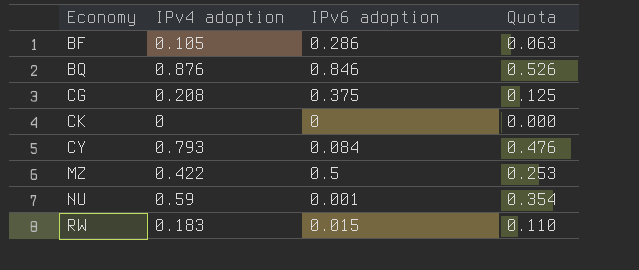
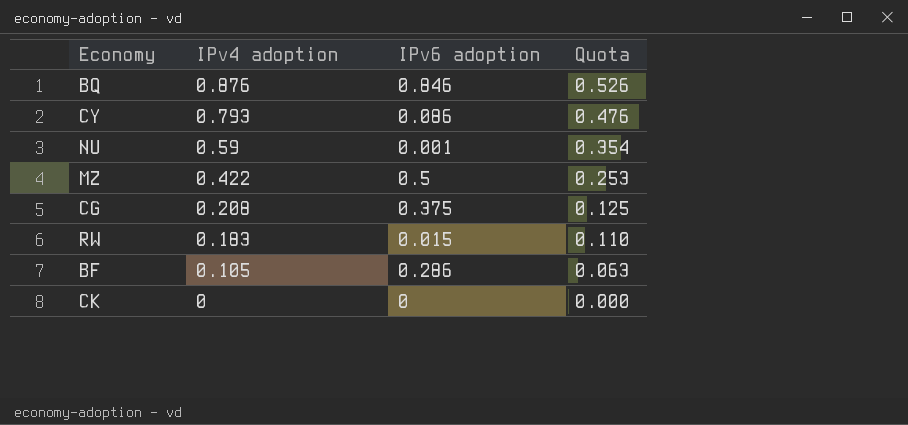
row order: Economy ascending -> IPv4 adoption descending
CY | IPv6 adoption: 0.084 -> 0.086

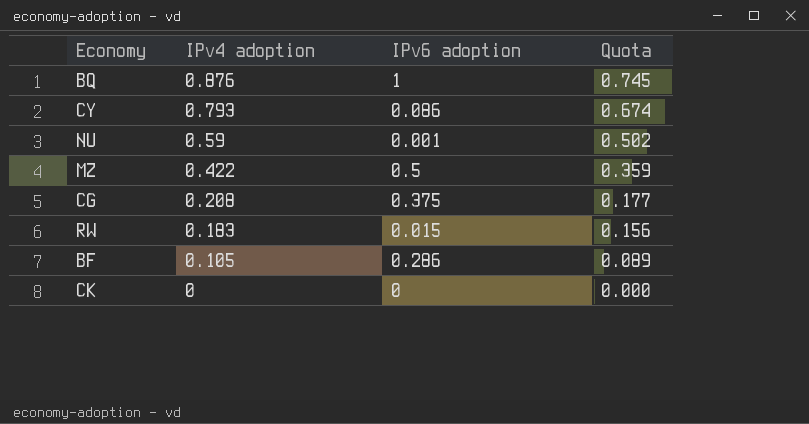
column Quota | formula: [IPv4 adoption] * 0.6 -> [IPv4 adoption] * 0.85
BQ | IPv6 adoption: 0.846 -> 1

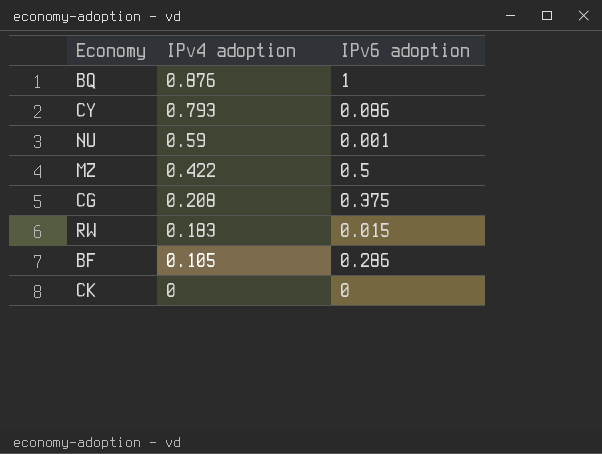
column Quota | formula: [IPv4 adoption] * 0.85 -> none

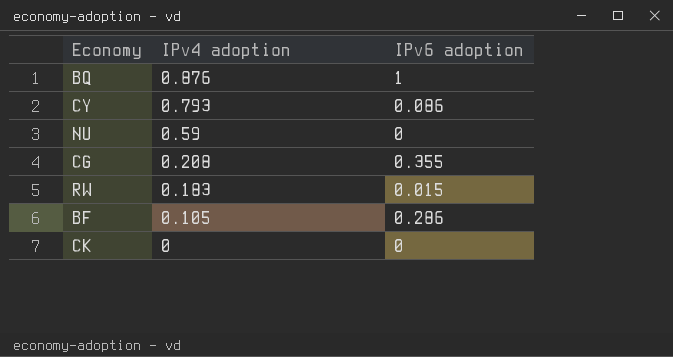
row MZ: 0.422 | 0.5 -> none
NU | IPv6 adoption: 0.001 -> 0
CG | IPv6 adoption: 0.375 -> 0.355

